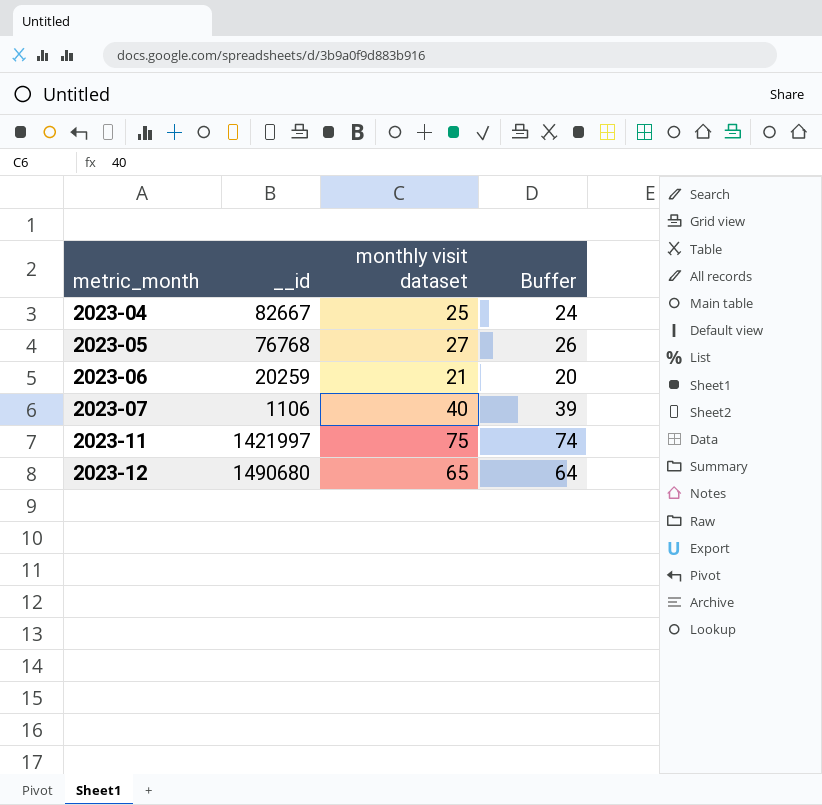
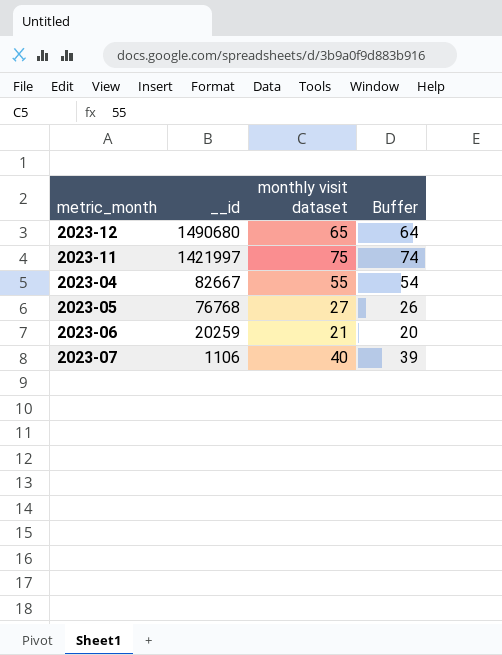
row order: metric_month ascending -> __id descending
2023-04 | monthly visit dataset: 25 -> 55
2023-04 | Buffer: 24 -> 54

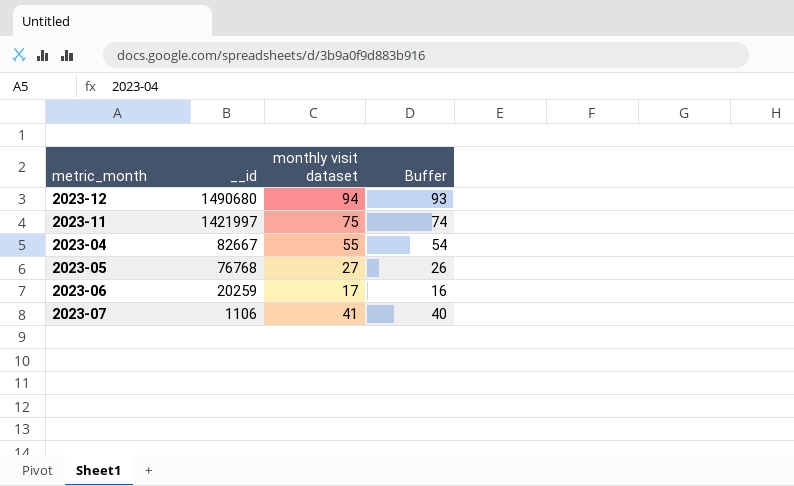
2023-12 | monthly visit dataset: 65 -> 94
2023-12 | Buffer: 64 -> 93
2023-06 | monthly visit dataset: 21 -> 17
2023-06 | Buffer: 20 -> 16
2023-07 | monthly visit dataset: 40 -> 41
2023-07 | Buffer: 39 -> 40

